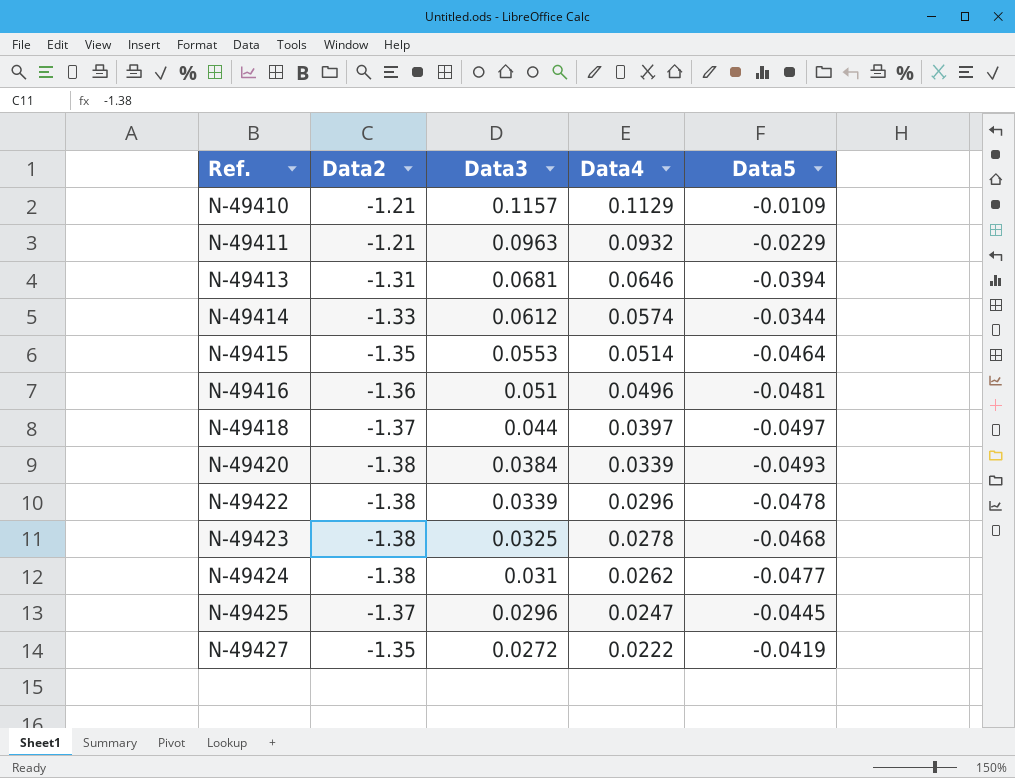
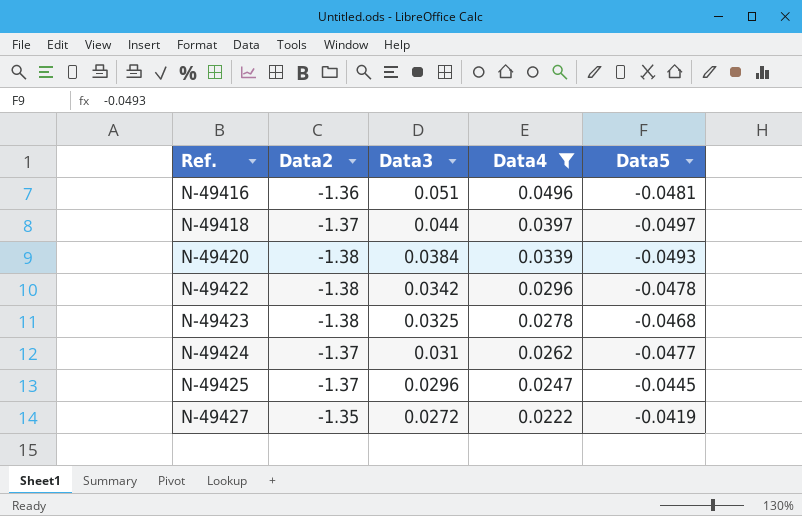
filter: none -> Data4 <= 0.0496
N-49422 | Data3: 0.0339 -> 0.0342
N-49424 | Data2: -1.38 -> -1.37

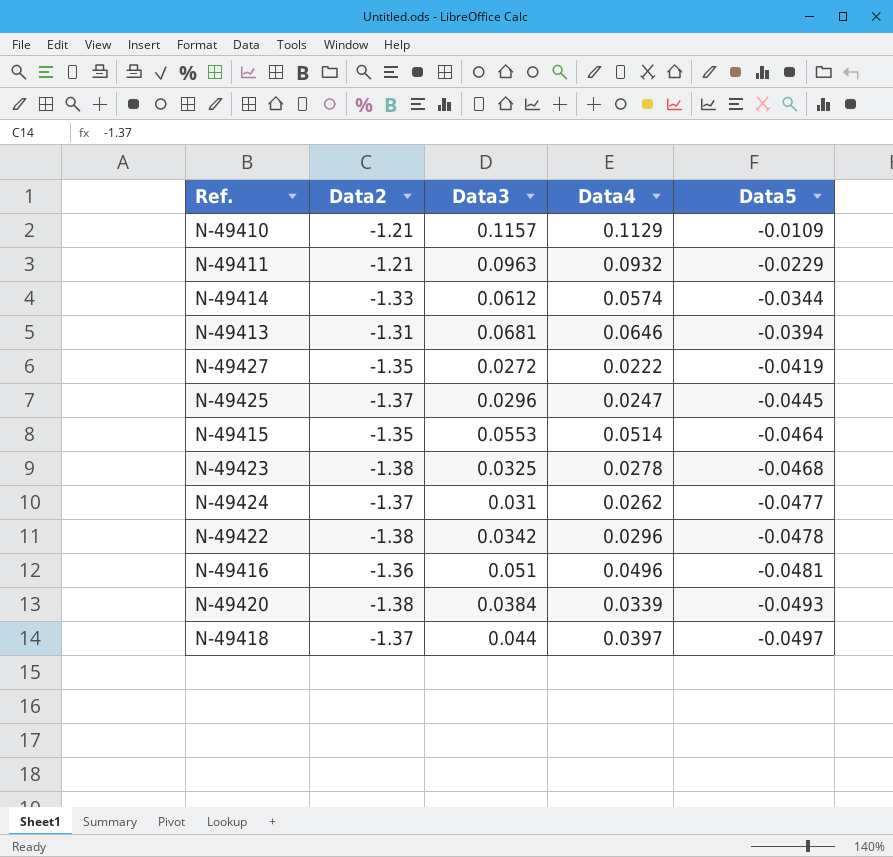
filter: Data4 <= 0.0496 -> none
row order: Ref. ascending -> Data5 descending

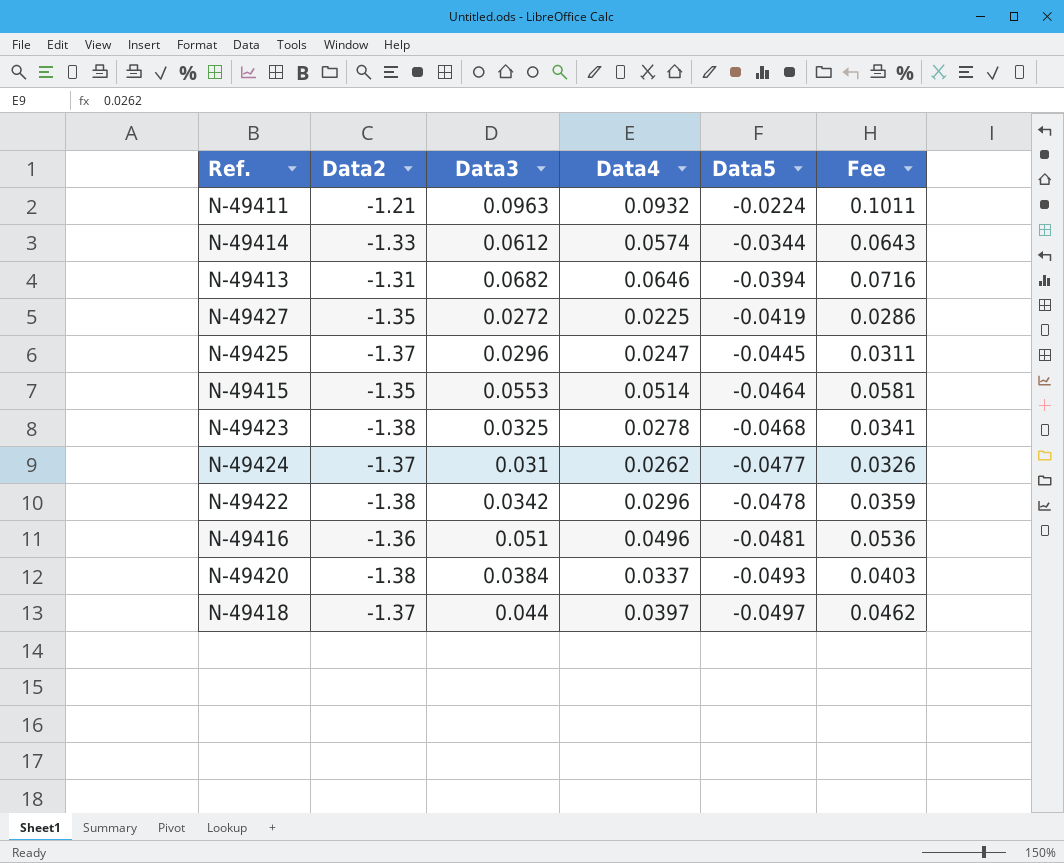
column Fee | formula: none -> [Data3] * 1.05
row N-49410: -1.21 | 0.1157 | 0.1129 | -0.0109 -> none
N-49411 | Data5: -0.0229 -> -0.0224
N-49413 | Data3: 0.0681 -> 0.0682
N-49427 | Data4: 0.0222 -> 0.0225
N-49420 | Data4: 0.0339 -> 0.0337

